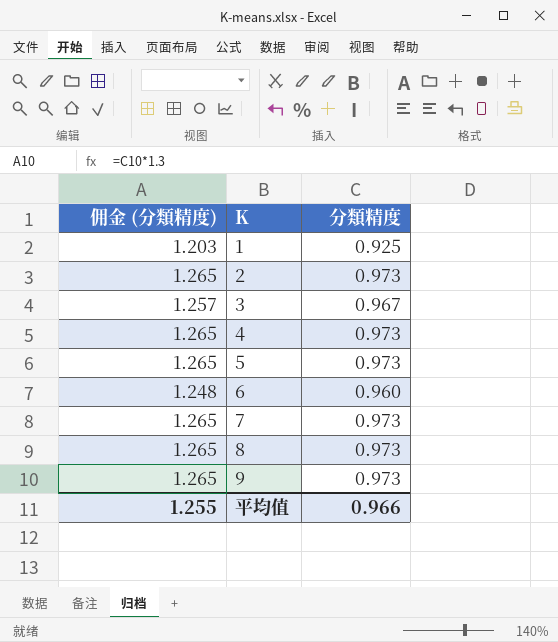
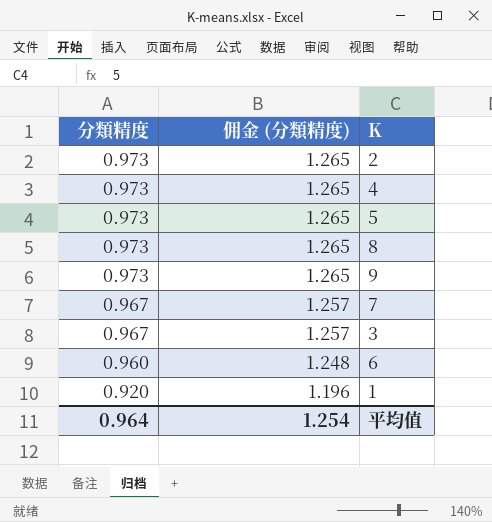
row order: K ascending -> 分類精度 descending
column 分類精度 | position: 3 -> 1
7 | 分類精度: 0.973 -> 0.967
7 | 佣金 (分類精度): 1.265 -> 1.257
1 | 分類精度: 0.925 -> 0.920
1 | 佣金 (分類精度): 1.203 -> 1.196
平均值 | 分類精度: 0.966 -> 0.964
平均值 | 佣金 (分類精度): 1.255 -> 1.254

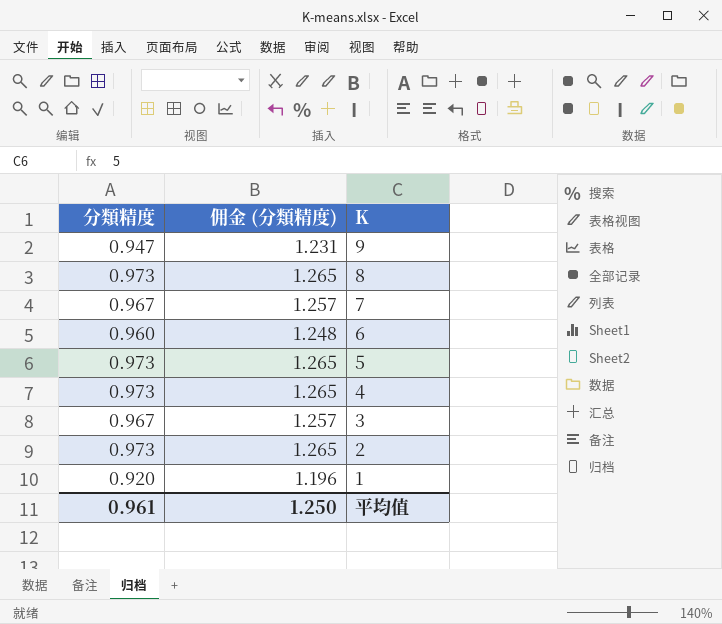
row order: 分類精度 descending -> K descending
9 | 分類精度: 0.973 -> 0.947
9 | 佣金 (分類精度): 1.265 -> 1.231
平均值 | 分類精度: 0.964 -> 0.961
平均值 | 佣金 (分類精度): 1.254 -> 1.250

